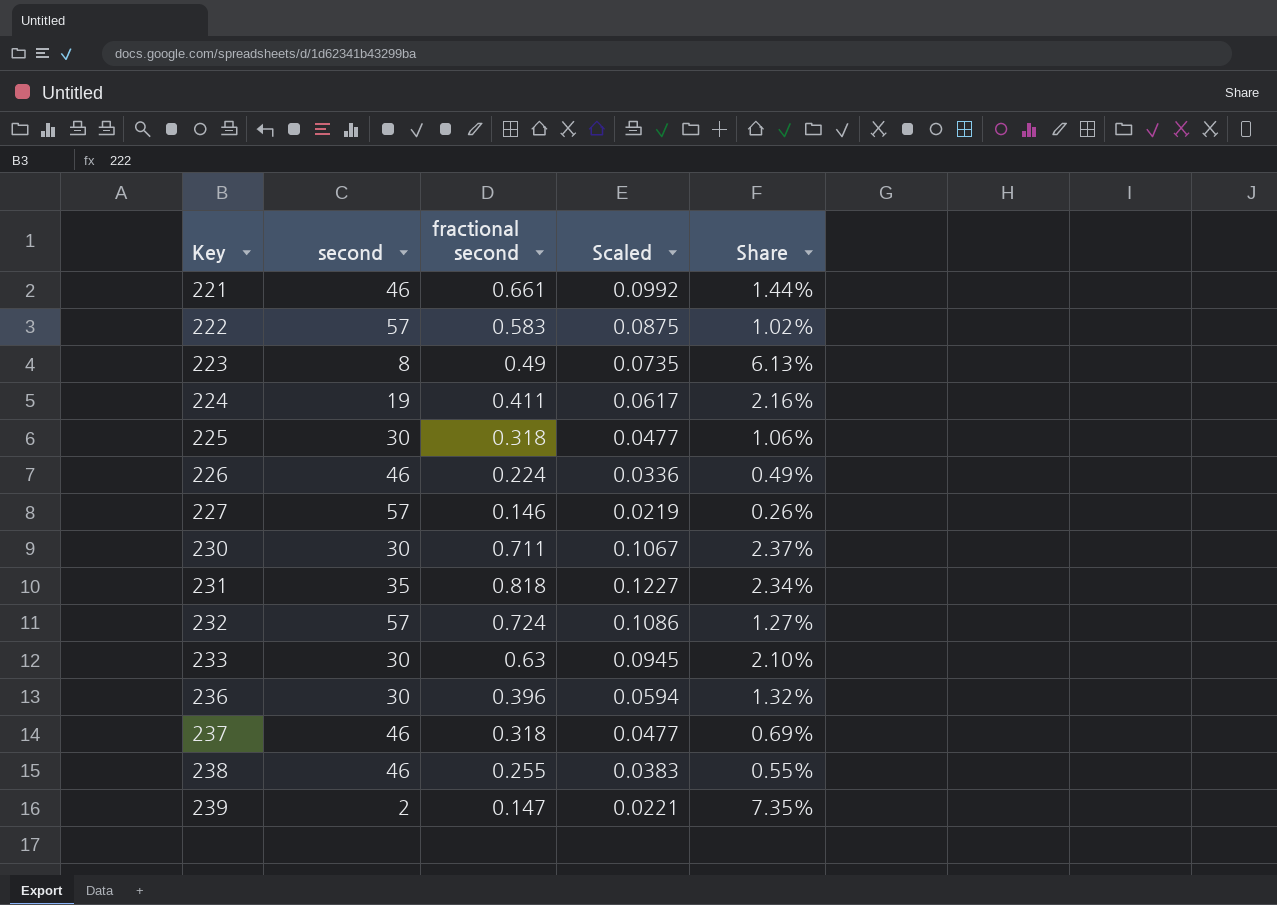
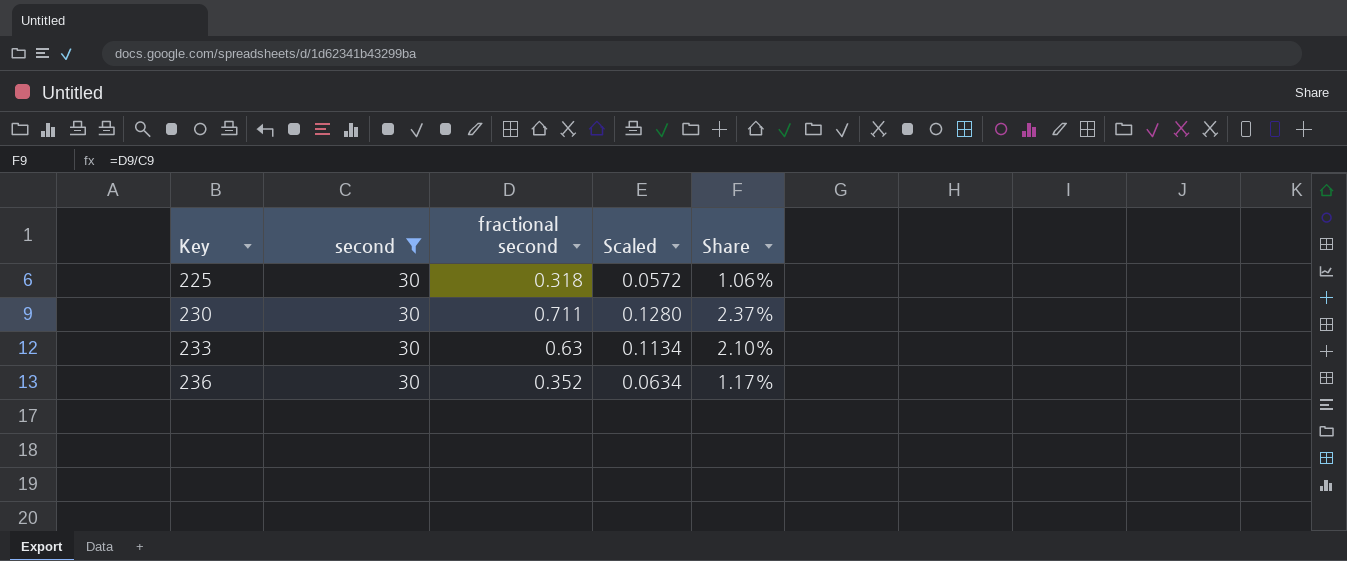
filter: none -> second = 30
column Scaled | formula: [fractional second] * 0.15 -> [fractional second] * 0.18
236 | fractional second: 0.396 -> 0.352
236 | Share: 1.32% -> 1.17%

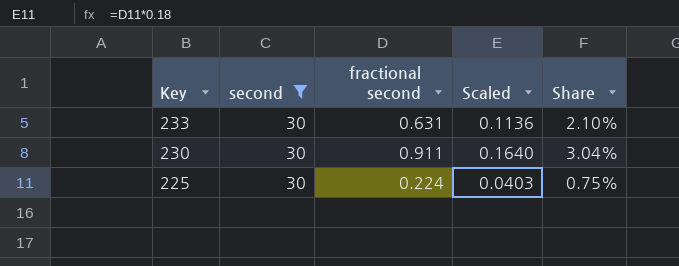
row order: Key ascending -> Key descending
row 236: 30 | 0.352 | 0.0634 | 1.17% -> none
233 | fractional second: 0.63 -> 0.631
233 | Scaled: 0.1134 -> 0.1136
230 | fractional second: 0.711 -> 0.911
230 | Scaled: 0.1280 -> 0.1640
230 | Share: 2.37% -> 3.04%
225 | fractional second: 0.318 -> 0.224
225 | Scaled: 0.0572 -> 0.0403
225 | Share: 1.06% -> 0.75%

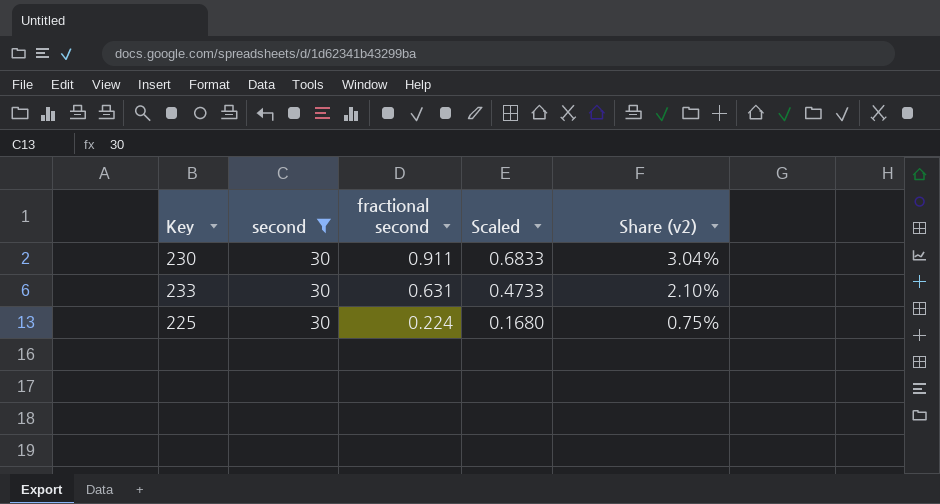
row order: Key descending -> fractional second descending
column Scaled | formula: [fractional second] * 0.18 -> [fractional second] * 0.75
column name: Share -> Share (v2)

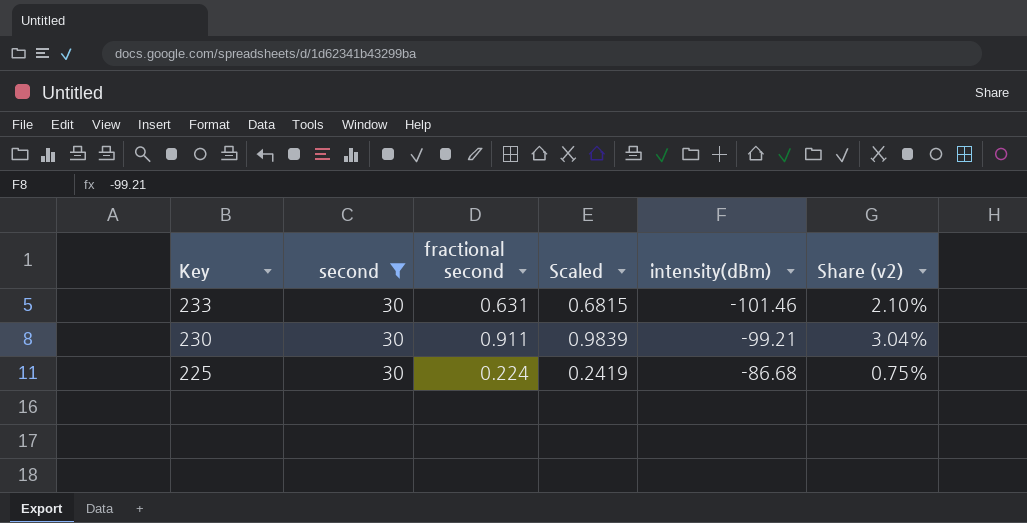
row order: fractional second descending -> Key descending
column Scaled | formula: [fractional second] * 0.75 -> [fractional second] * 1.08
column intensity(dBm) | position: none -> 5

